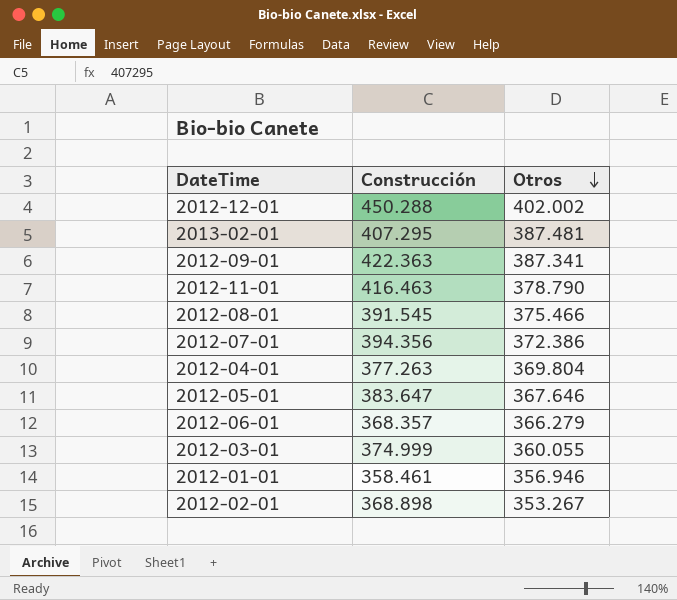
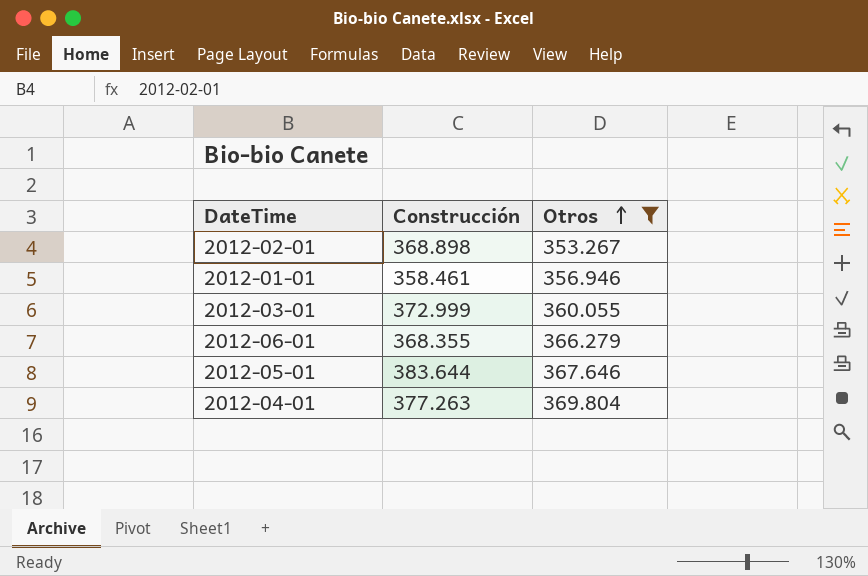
filter: none -> Otros <= 369.804
row order: Otros descending -> Otros ascending
2012-03-01 | Construcción: 374.999 -> 372.999
2012-06-01 | Construcción: 368.357 -> 368.355
2012-05-01 | Construcción: 383.647 -> 383.644

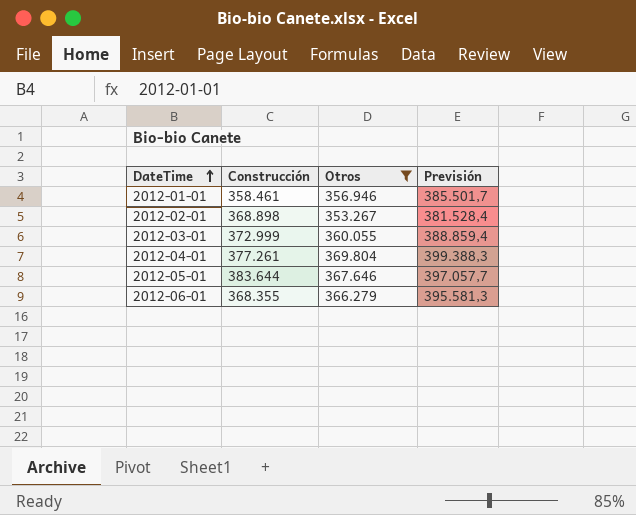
row order: Otros ascending -> DateTime ascending
column Previsión | formula: none -> [Otros] * 1,08
2012-04-01 | Construcción: 377.263 -> 377.261

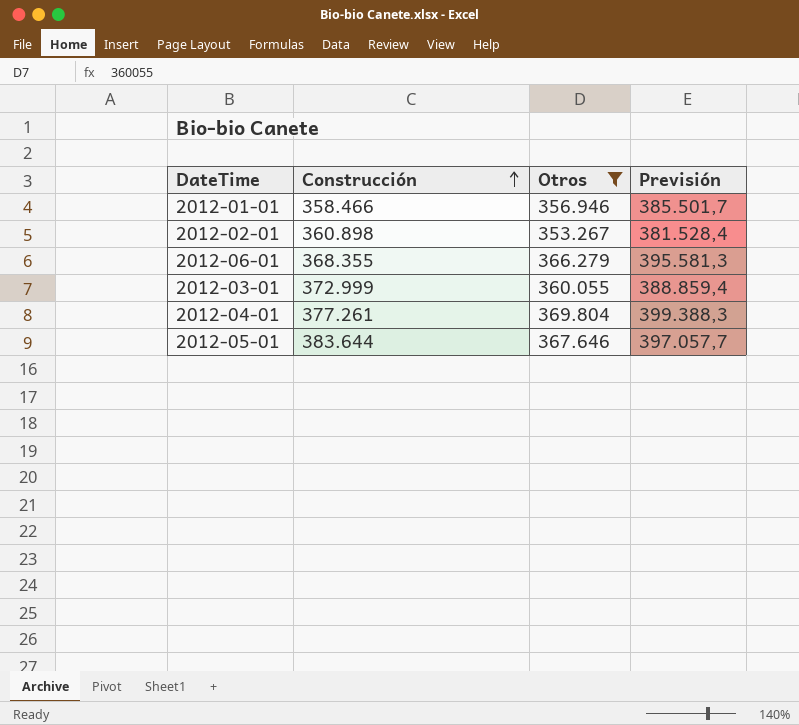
row order: DateTime ascending -> Construcción ascending
2012-01-01 | Construcción: 358.461 -> 358.466
2012-02-01 | Construcción: 368.898 -> 360.898

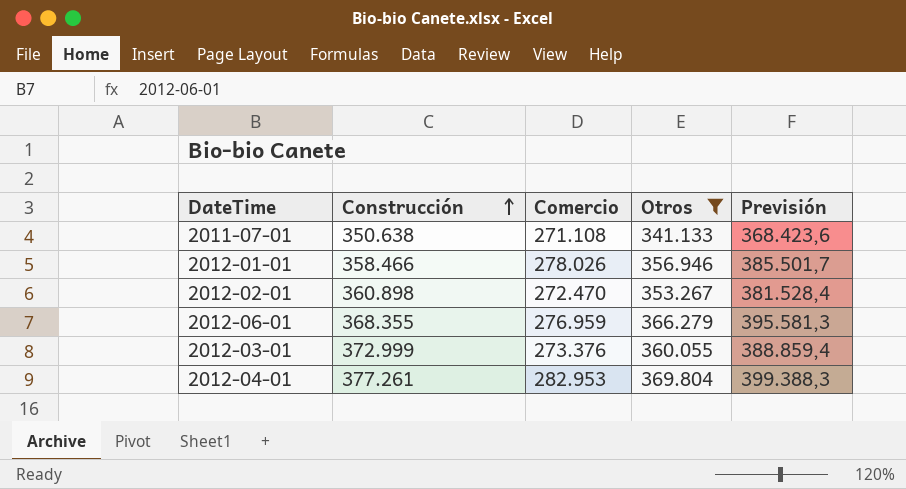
column Comercio | position: none -> 3
row 2012-05-01: 383.644 | 367.646 | 397.057,7 -> none
row 2011-07-01: none -> 350.638 | 271.108 | 341.133 | 368.423,6

